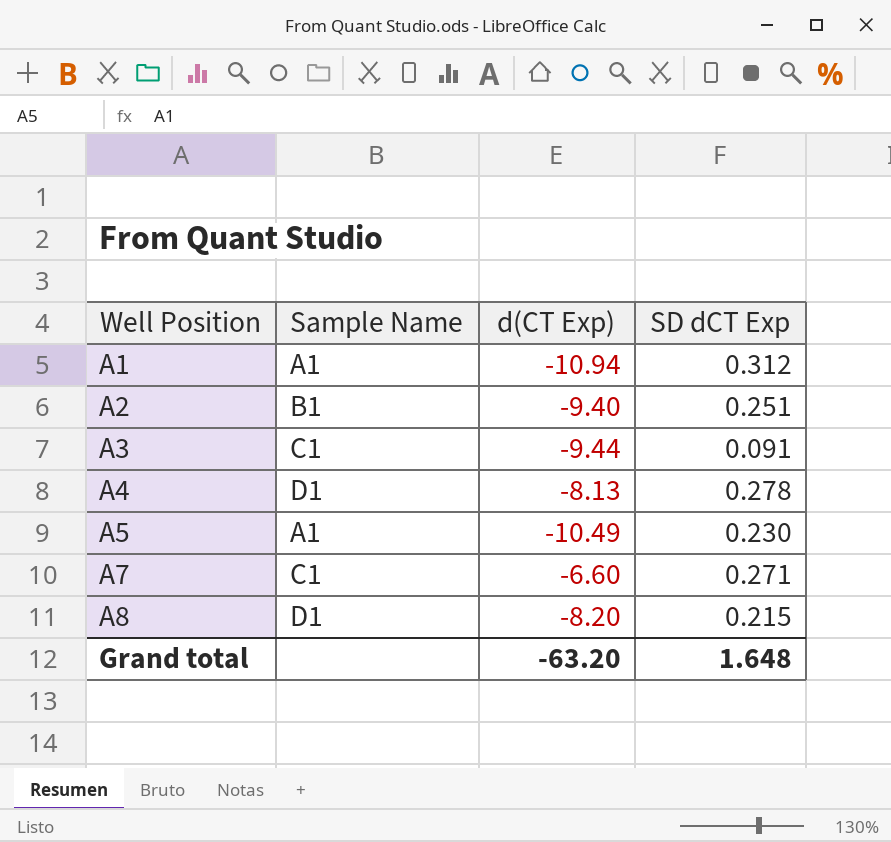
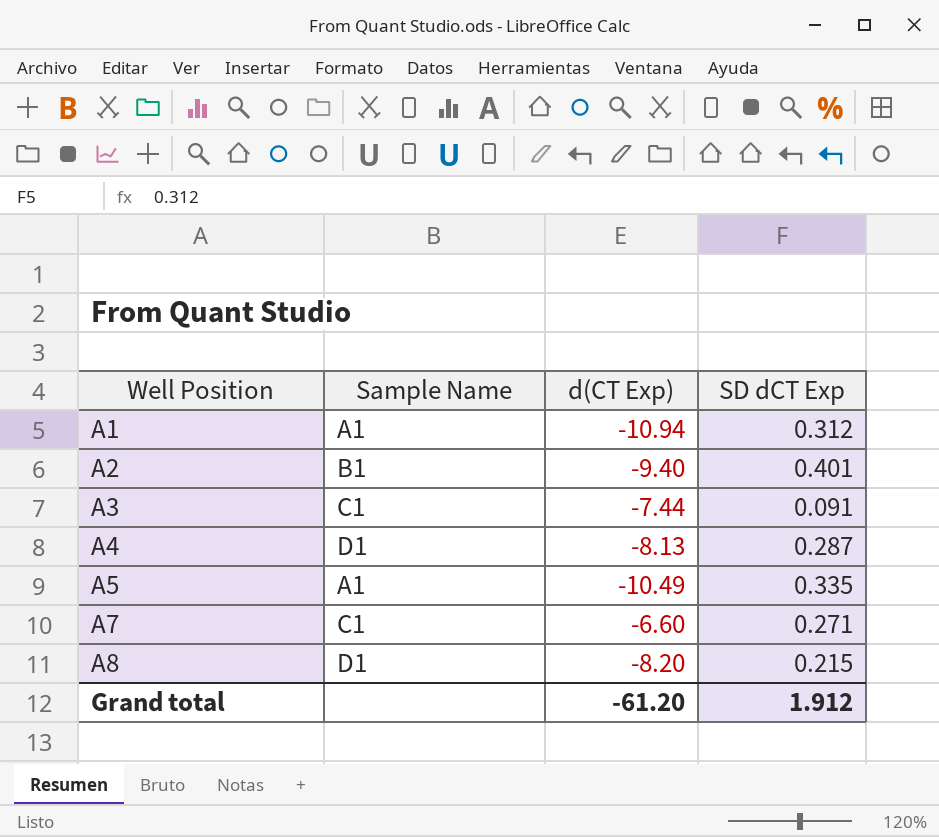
A2 | SD dCT Exp: 0.251 -> 0.401
A3 | d(CT Exp): -9.44 -> -7.44
A4 | SD dCT Exp: 0.278 -> 0.287
A5 | SD dCT Exp: 0.230 -> 0.335
Grand total | d(CT Exp): -63.20 -> -61.20
Grand total | SD dCT Exp: 1.648 -> 1.912

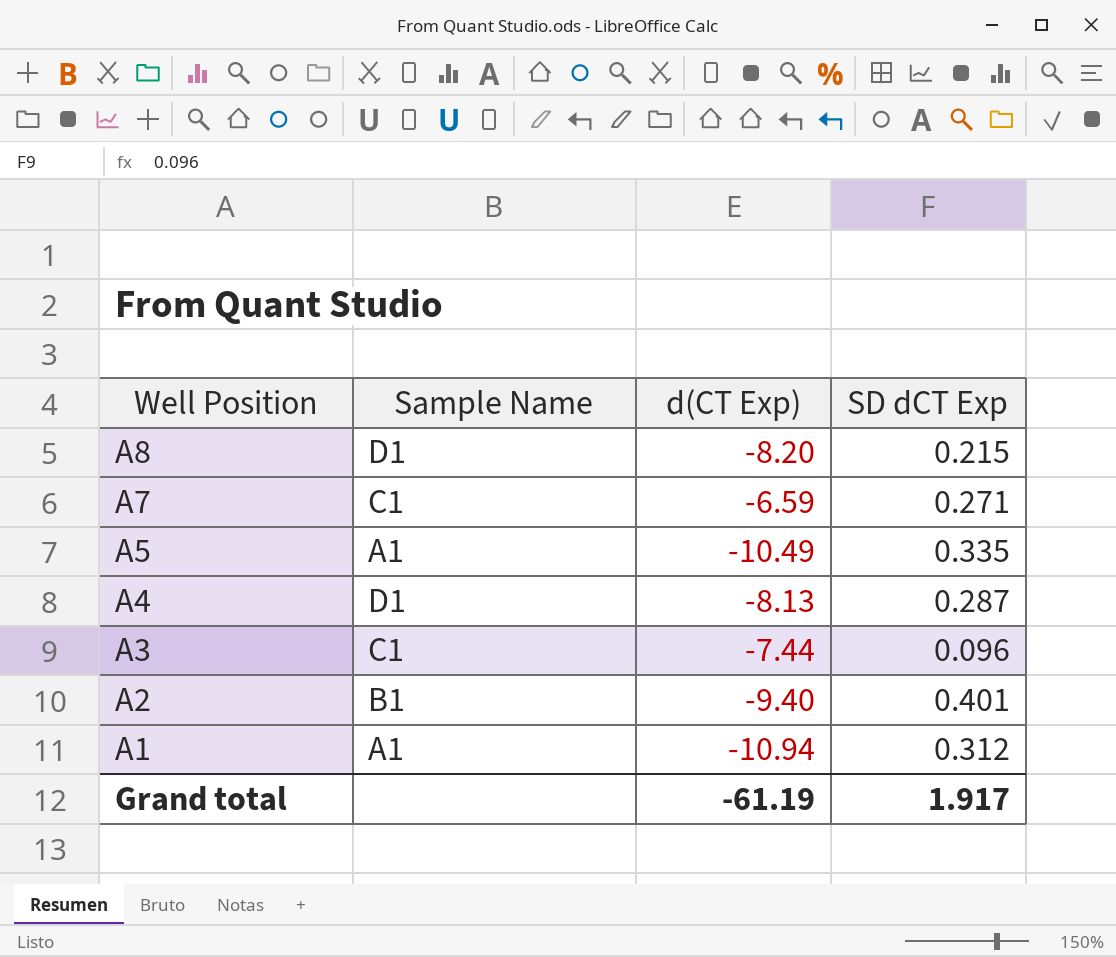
row order: Well Position ascending -> Well Position descending
A7 | d(CT Exp): -6.60 -> -6.59
A3 | SD dCT Exp: 0.091 -> 0.096
Grand total | d(CT Exp): -61.20 -> -61.19
Grand total | SD dCT Exp: 1.912 -> 1.917

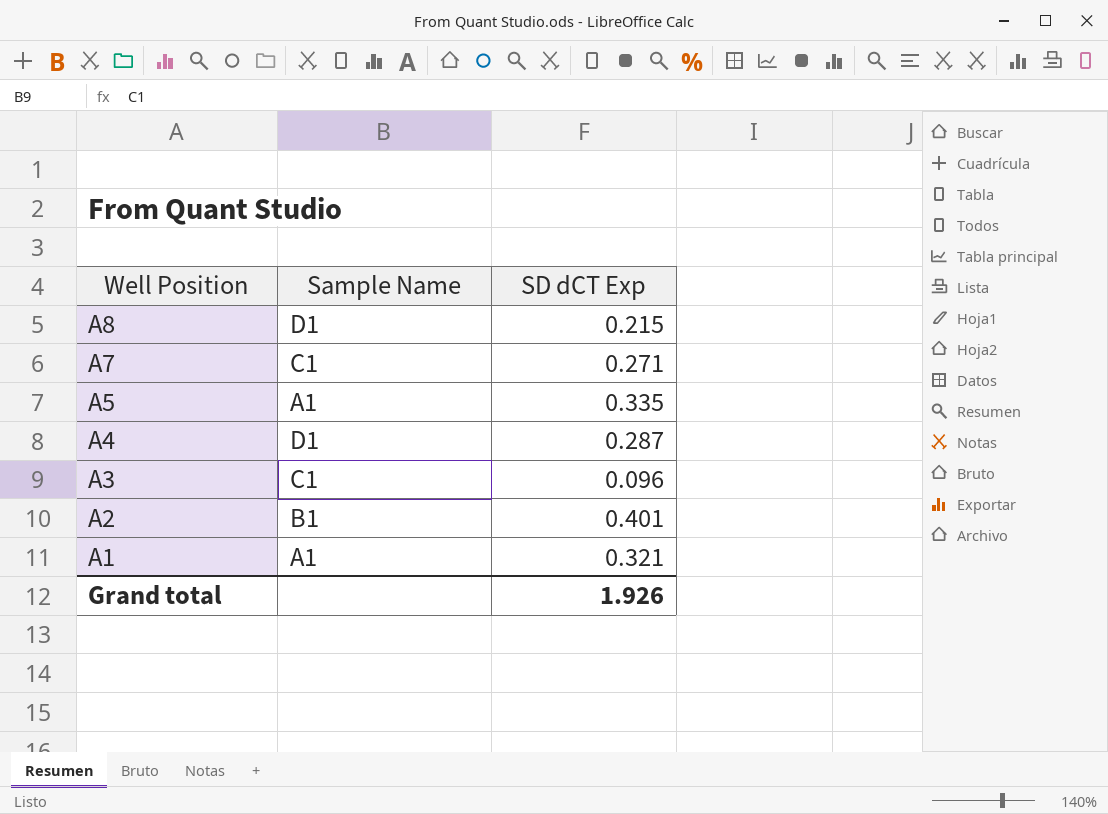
column d(CT Exp) | position: 3 -> none
A1 | SD dCT Exp: 0.312 -> 0.321
Grand total | SD dCT Exp: 1.917 -> 1.926

